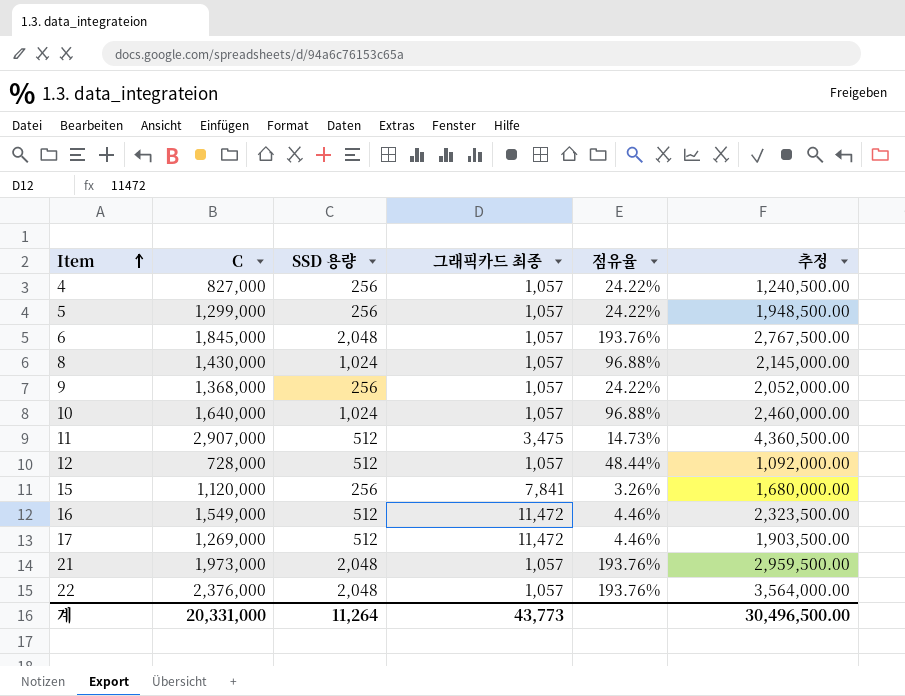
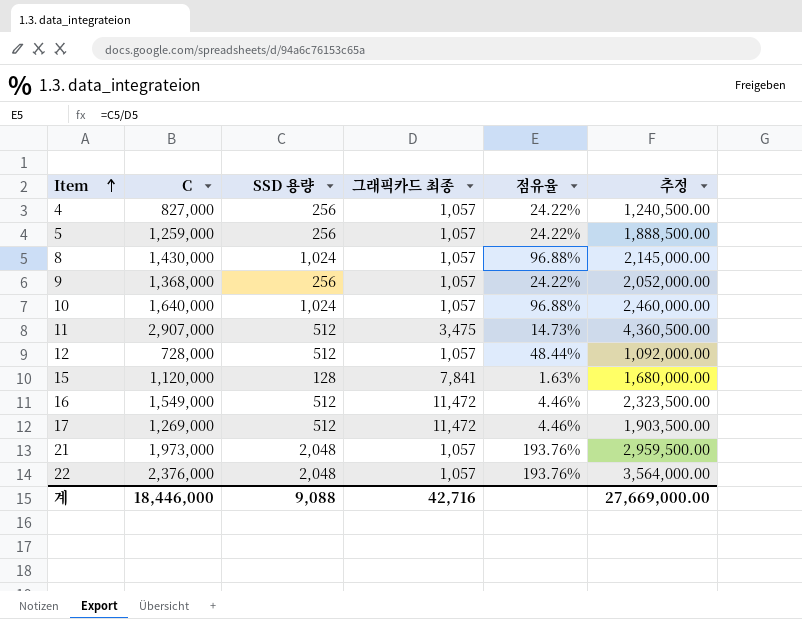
row 6: 1,845,000 | 2,048 | 1,057 | 193.76% | 2,767,500.00 -> none
5 | C: 1,299,000 -> 1,259,000
5 | 추정: 1,948,500.00 -> 1,888,500.00
15 | SSD 용량: 256 -> 128
15 | 점유율: 3.26% -> 1.63%
계 | C: 20,331,000 -> 18,446,000
계 | SSD 용량: 11,264 -> 9,088
계 | 그래픽카드 최종: 43,773 -> 42,716
계 | 추정: 30,496,500.00 -> 27,669,000.00

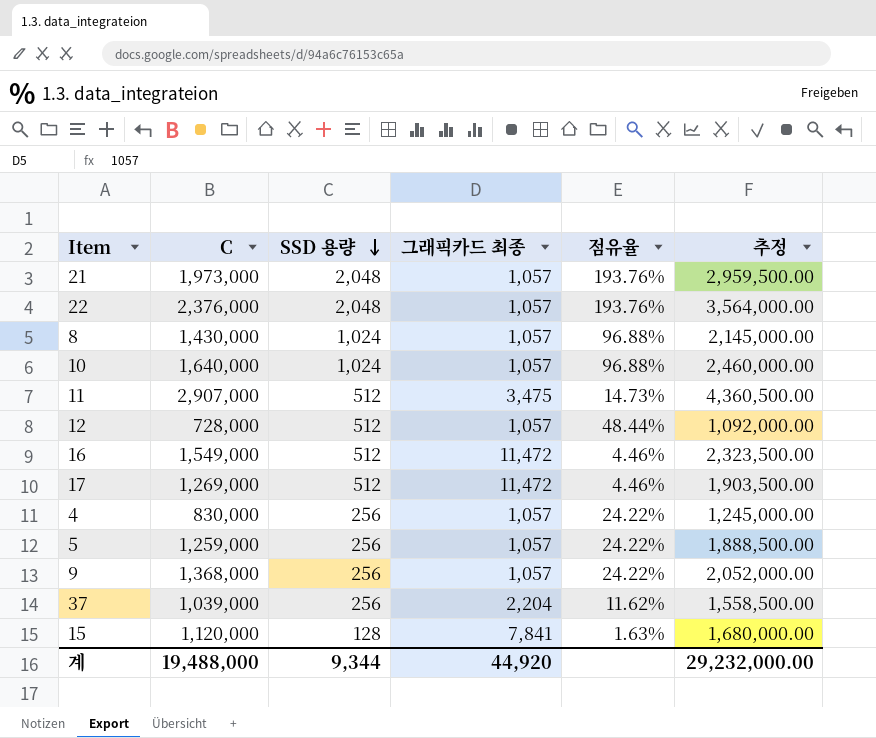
row order: Item ascending -> SSD 용량 descending
4 | C: 827,000 -> 830,000
4 | 추정: 1,240,500.00 -> 1,245,000.00
row 37: none -> 1,039,000 | 256 | 2,204 | 11.62% | 1,558,500.00
계 | C: 18,446,000 -> 19,488,000
계 | SSD 용량: 9,088 -> 9,344
계 | 그래픽카드 최종: 42,716 -> 44,920
계 | 추정: 27,669,000.00 -> 29,232,000.00

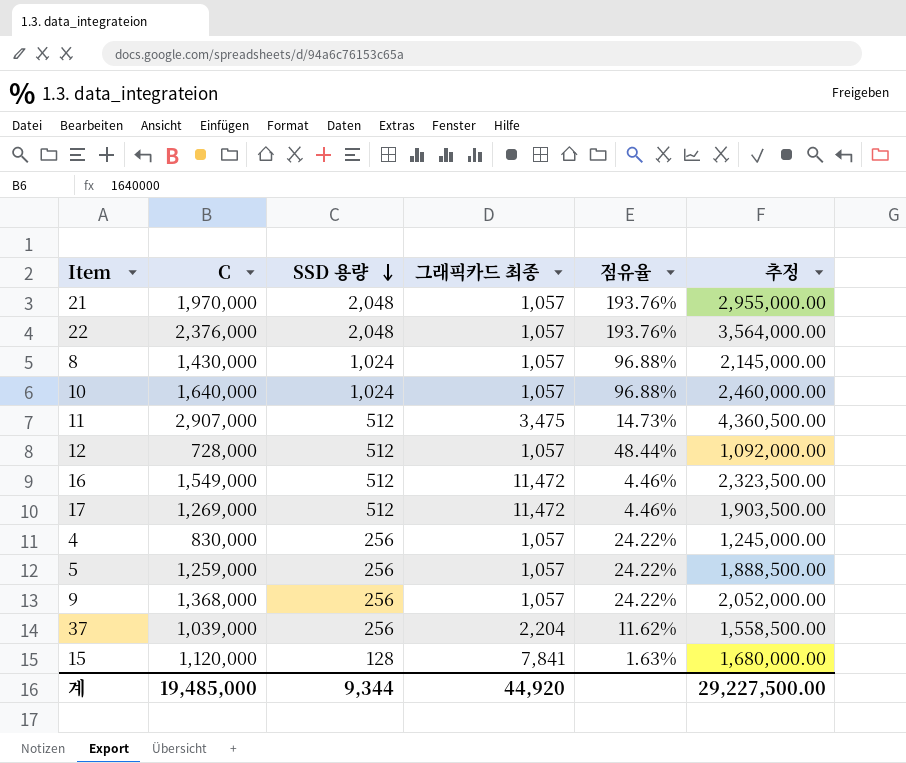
21 | C: 1,973,000 -> 1,970,000
21 | 추정: 2,959,500.00 -> 2,955,000.00
계 | C: 19,488,000 -> 19,485,000
계 | 추정: 29,232,000.00 -> 29,227,500.00

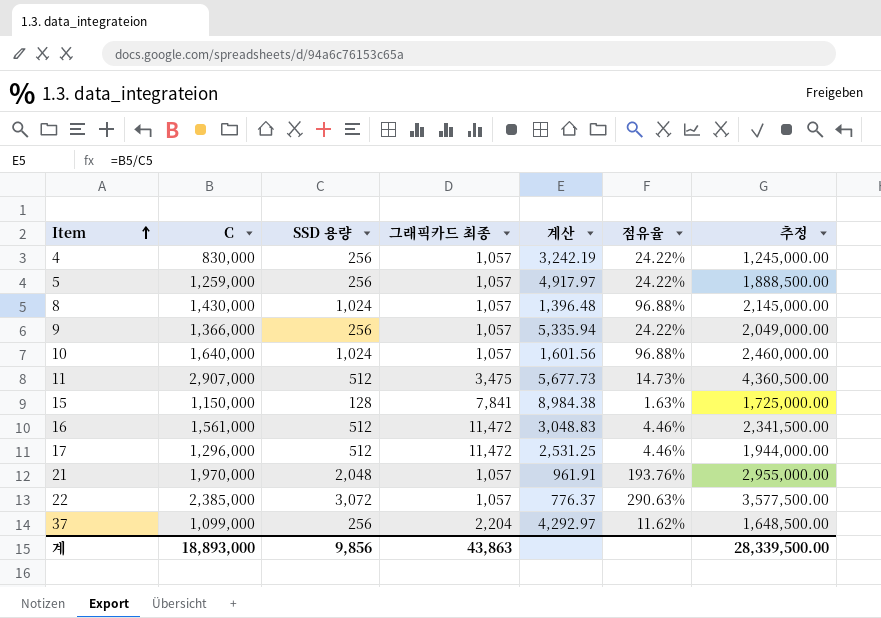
row order: SSD 용량 descending -> Item ascending
column 계산 | formula: none -> [C] / [SSD 용량]
row 12: 728,000 | 512 | 1,057 | 48.44% | 1,092,000.00 -> none
9 | C: 1,368,000 -> 1,366,000
9 | 추정: 2,052,000.00 -> 2,049,000.00
15 | C: 1,120,000 -> 1,150,000
15 | 추정: 1,680,000.00 -> 1,725,000.00
16 | C: 1,549,000 -> 1,561,000
16 | 추정: 2,323,500.00 -> 2,341,500.00
17 | C: 1,269,000 -> 1,296,000
17 | 추정: 1,903,500.00 -> 1,944,000.00
22 | C: 2,376,000 -> 2,385,000
22 | SSD 용량: 2,048 -> 3,072
22 | 점유율: 193.76% -> 290.63%
22 | 추정: 3,564,000.00 -> 3,577,500.00
37 | C: 1,039,000 -> 1,099,000
37 | 추정: 1,558,500.00 -> 1,648,500.00
계 | C: 19,485,000 -> 18,893,000
계 | SSD 용량: 9,344 -> 9,856
계 | 그래픽카드 최종: 44,920 -> 43,863
계 | 추정: 29,227,500.00 -> 28,339,500.00

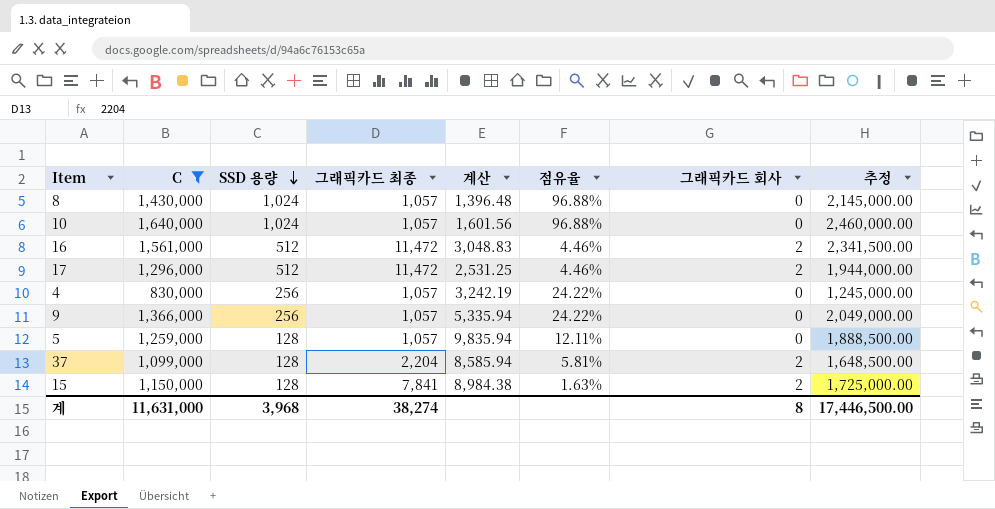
filter: none -> C <= 1,640,000
row order: Item ascending -> SSD 용량 descending
column 그래픽카드 회사 | position: none -> 7
5 | SSD 용량: 256 -> 128
5 | 계산: 4,917.97 -> 9,835.94
5 | 점유율: 24.22% -> 12.11%
37 | SSD 용량: 256 -> 128
37 | 계산: 4,292.97 -> 8,585.94
37 | 점유율: 11.62% -> 5.81%
계 | C: 18,893,000 -> 11,631,000
계 | SSD 용량: 9,856 -> 3,968
계 | 그래픽카드 최종: 43,863 -> 38,274
계 | 추정: 28,339,500.00 -> 17,446,500.00

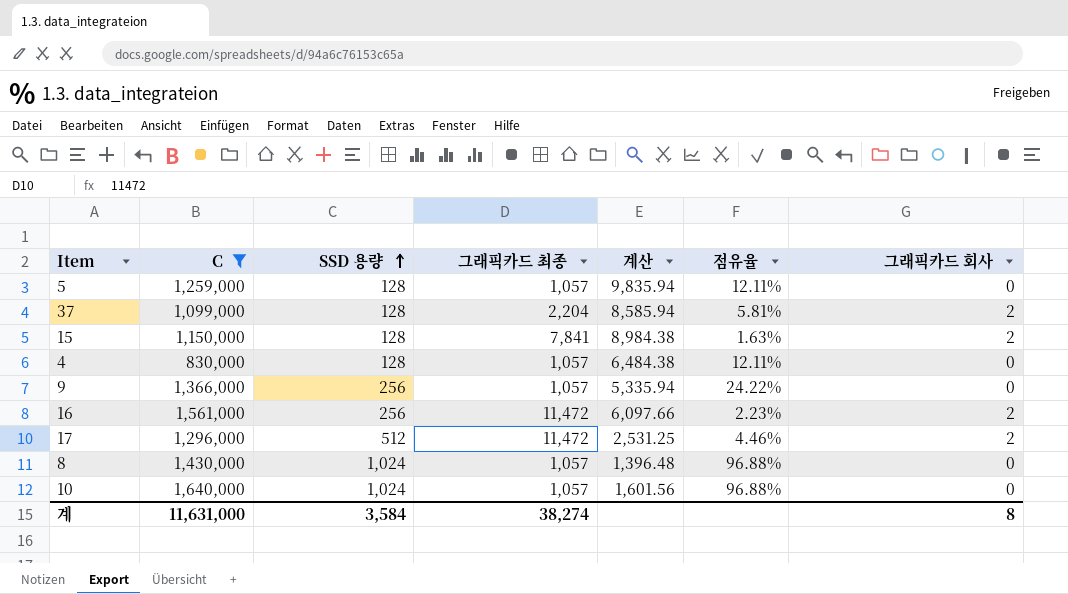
row order: SSD 용량 descending -> SSD 용량 ascending
column 추정 | formula: [C] * 1.5 -> none
4 | SSD 용량: 256 -> 128
4 | 계산: 3,242.19 -> 6,484.38
4 | 점유율: 24.22% -> 12.11%
16 | SSD 용량: 512 -> 256
16 | 계산: 3,048.83 -> 6,097.66
16 | 점유율: 4.46% -> 2.23%
계 | SSD 용량: 3,968 -> 3,584

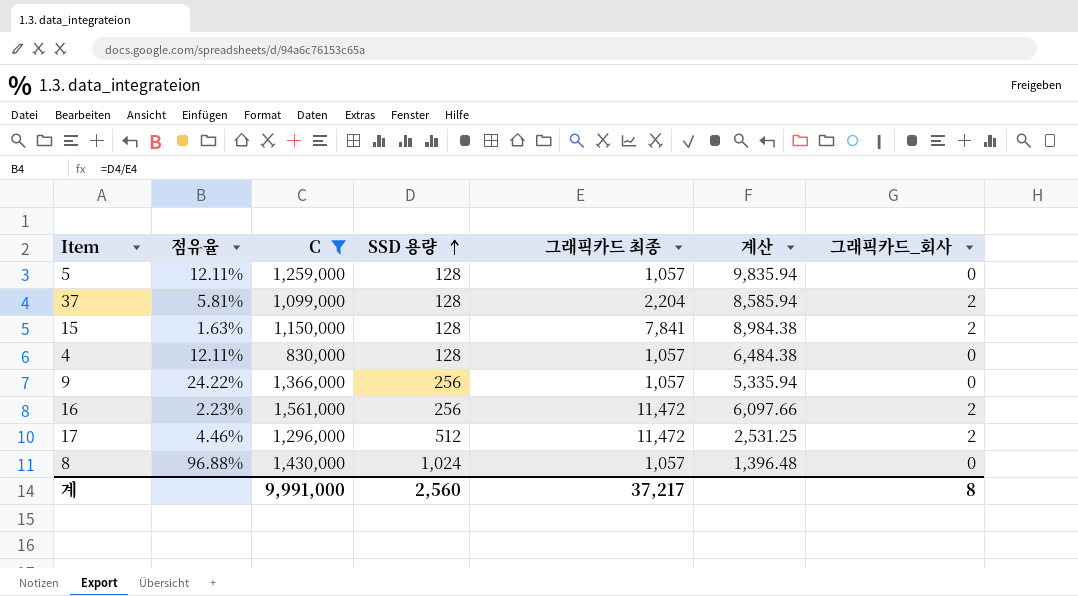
column 점유율 | position: 6 -> 2
column name: 그래픽카드 회사 -> 그래픽카드_회사
row 10: 1,640,000 | 1,024 | 1,057 | 1,601.56 | 96.88% | 0 -> none
계 | C: 11,631,000 -> 9,991,000
계 | SSD 용량: 3,584 -> 2,560
계 | 그래픽카드 최종: 38,274 -> 37,217

